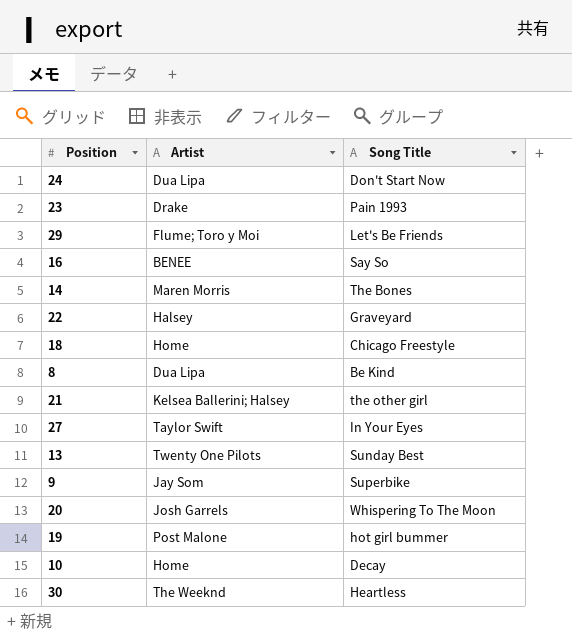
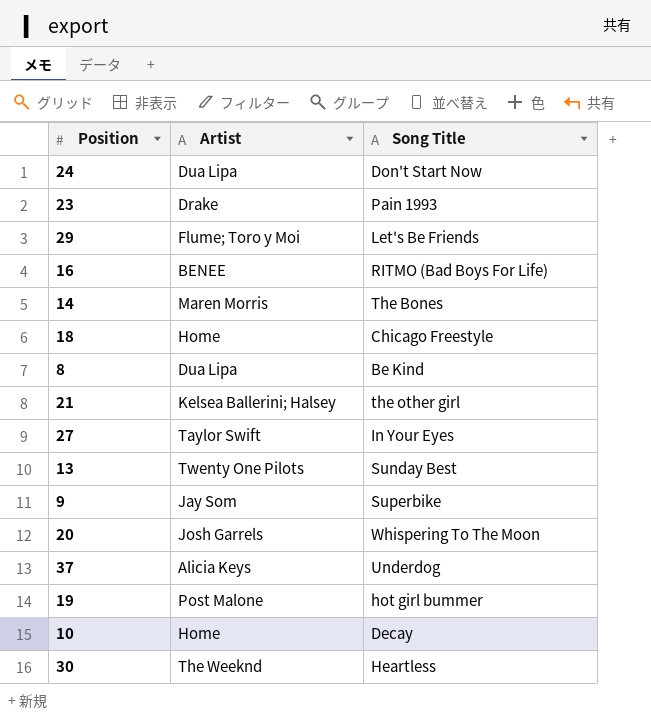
row 22: Halsey | Graveyard -> none
16 | Song Title: Say So -> RITMO (Bad Boys For Life)
row 37: none -> Alicia Keys | Underdog

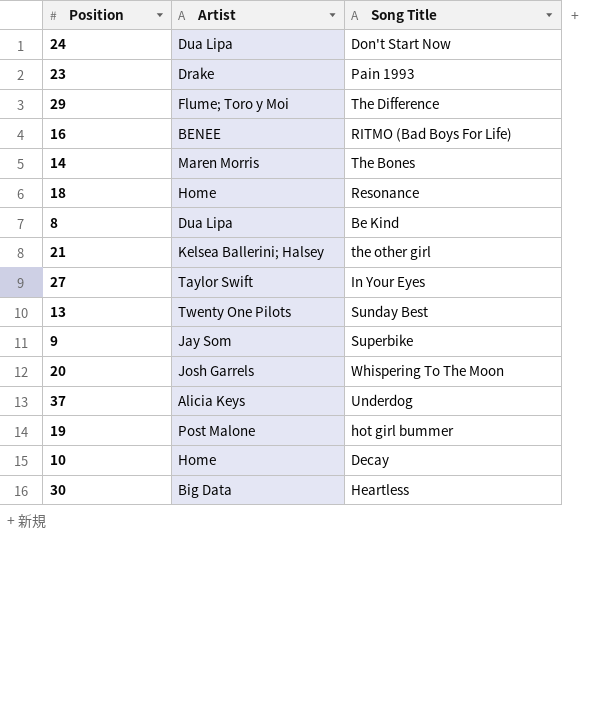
29 | Song Title: Let's Be Friends -> The Difference
18 | Song Title: Chicago Freestyle -> Resonance
30 | Artist: The Weeknd -> Big Data

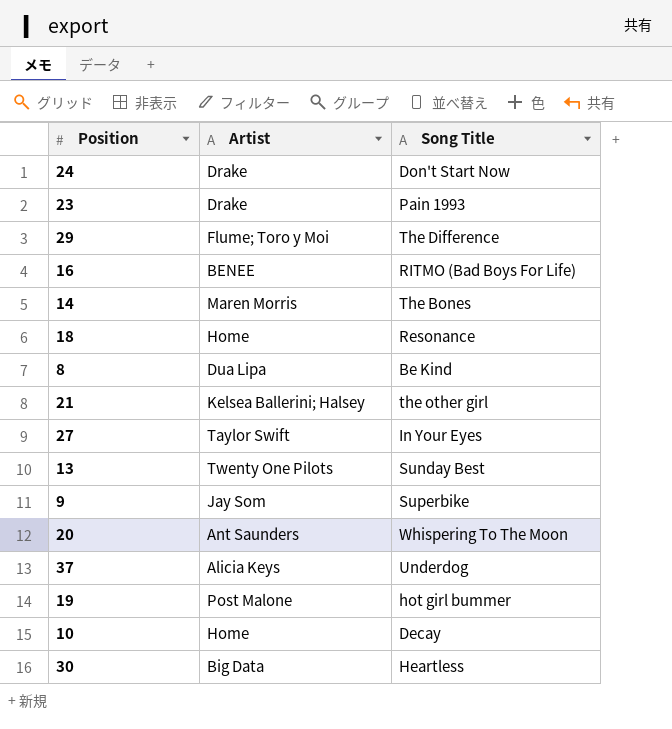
24 | Artist: Dua Lipa -> Drake
20 | Artist: Josh Garrels -> Ant Saunders

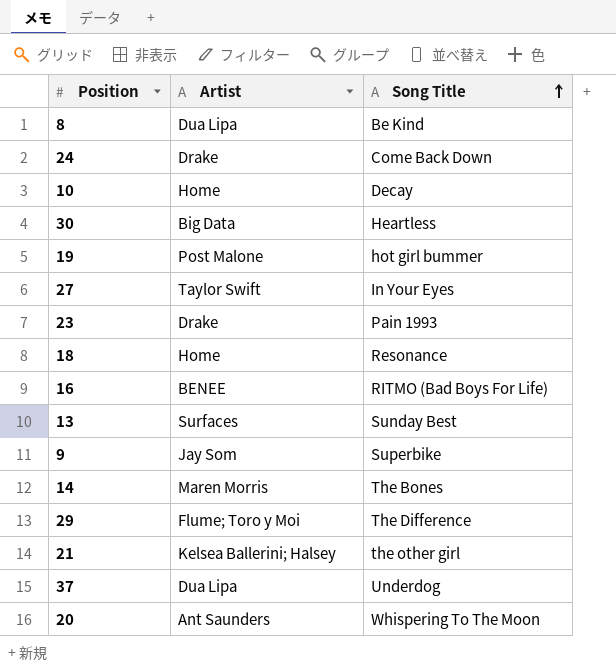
row order: none -> Song Title ascending
24 | Song Title: Don't Start Now -> Come Back Down
13 | Artist: Twenty One Pilots -> Surfaces
37 | Artist: Alicia Keys -> Dua Lipa

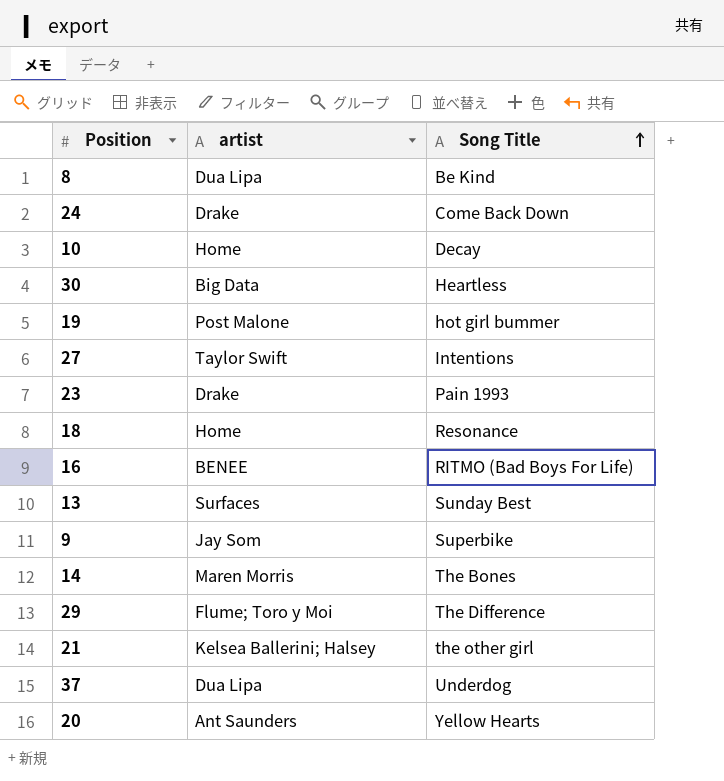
column name: Artist -> artist
27 | Song Title: In Your Eyes -> Intentions
20 | Song Title: Whispering To The Moon -> Yellow Hearts

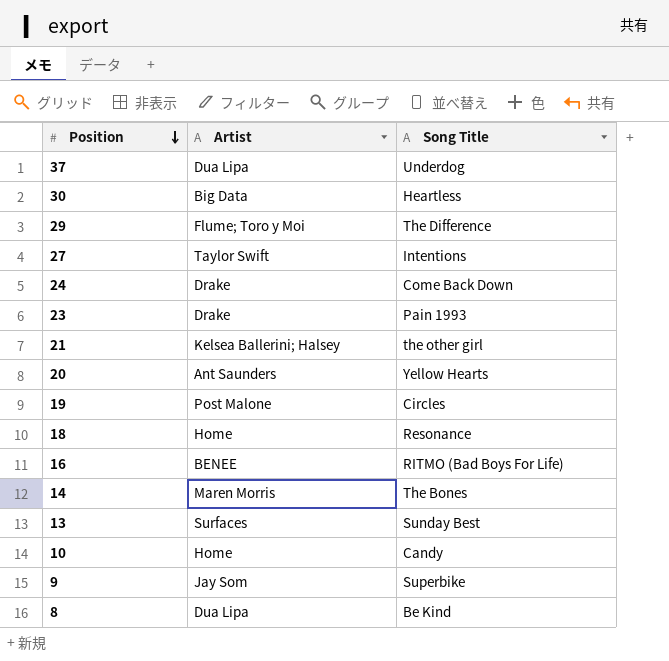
row order: Song Title ascending -> Position descending
column name: artist -> Artist
19 | Song Title: hot girl bummer -> Circles
10 | Song Title: Decay -> Candy

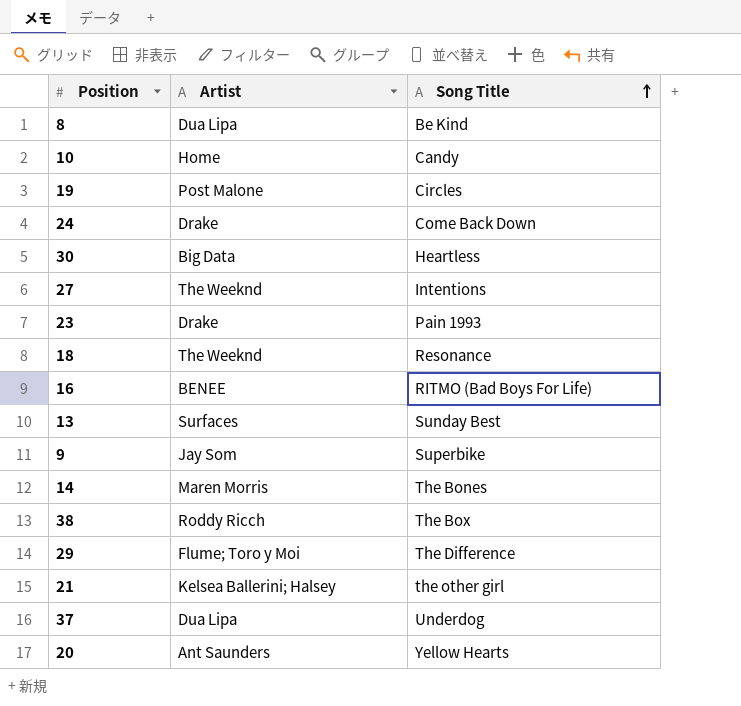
row order: Position descending -> Song Title ascending
27 | Artist: Taylor Swift -> The Weeknd
18 | Artist: Home -> The Weeknd
row 38: none -> Roddy Ricch | The Box

